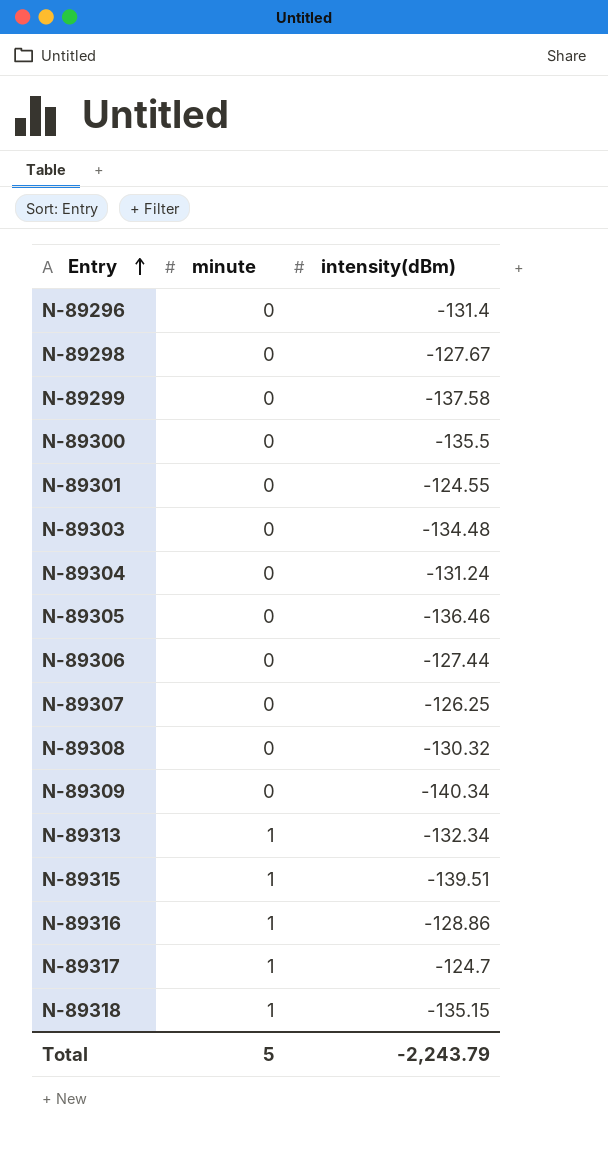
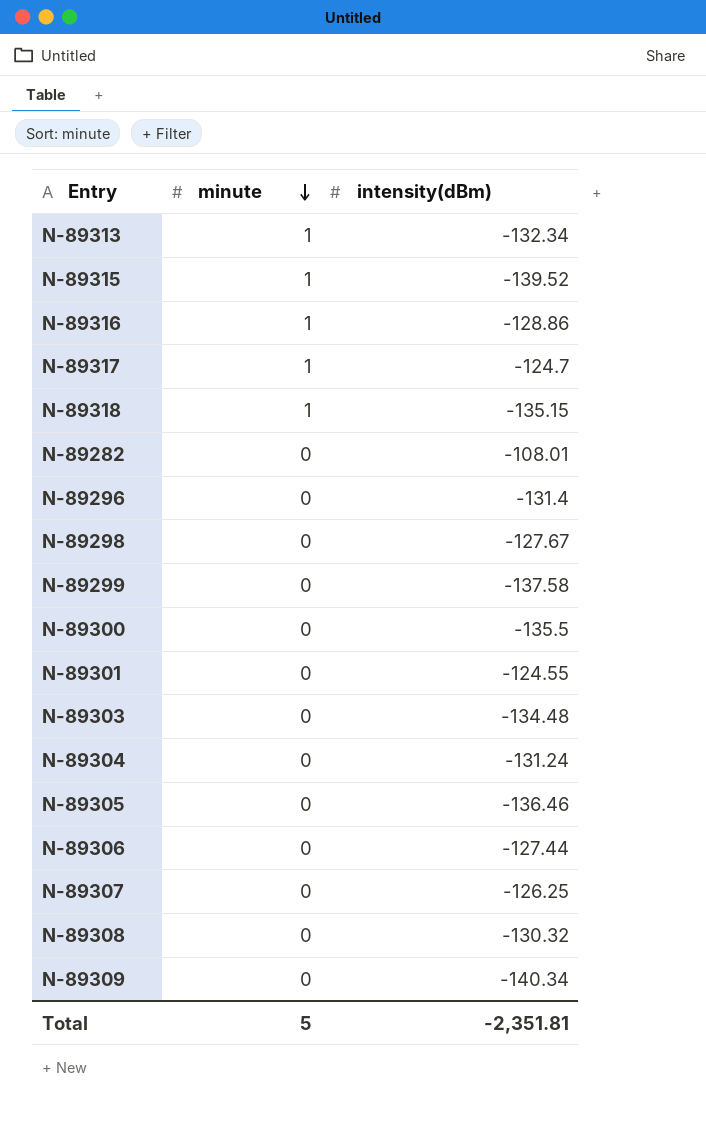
row order: Entry ascending -> minute descending
N-89315 | intensity(dBm): -139.51 -> -139.52
row N-89282: none -> 0 | -108.01
Total | intensity(dBm): -2,243.79 -> -2,351.81

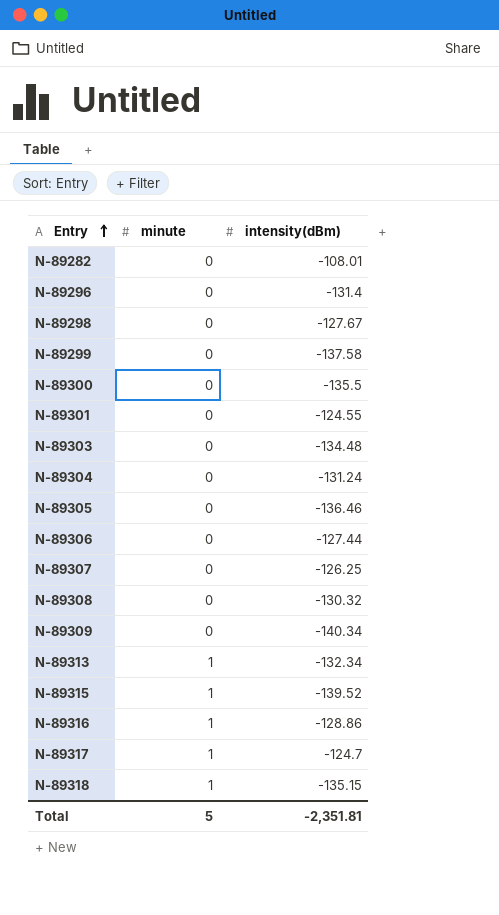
row order: minute descending -> Entry ascending

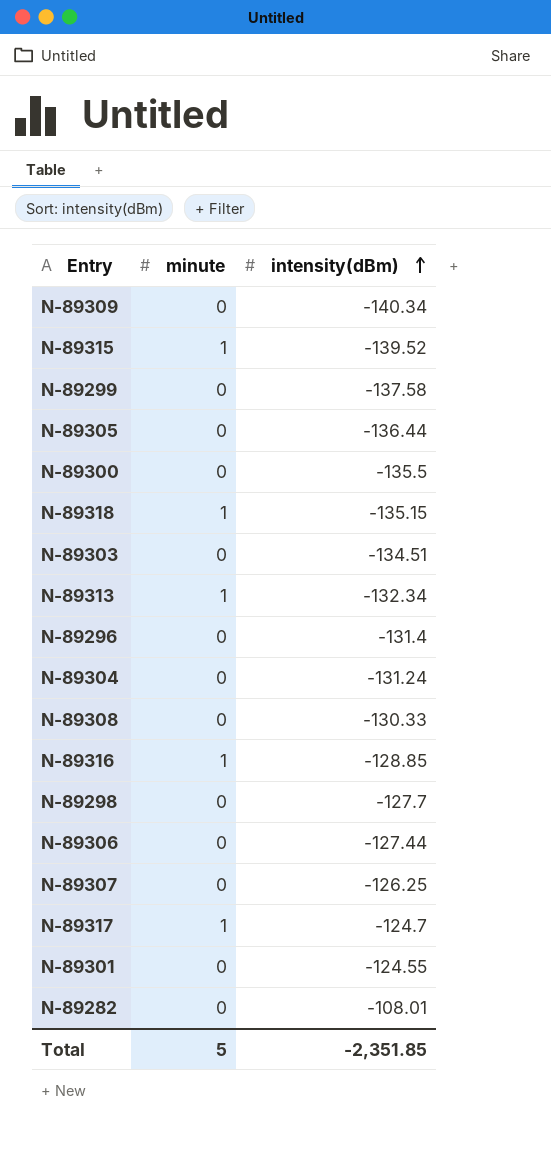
row order: Entry ascending -> intensity(dBm) ascending
N-89305 | intensity(dBm): -136.46 -> -136.44
N-89303 | intensity(dBm): -134.48 -> -134.51
N-89308 | intensity(dBm): -130.32 -> -130.33
N-89316 | intensity(dBm): -128.86 -> -128.85
N-89298 | intensity(dBm): -127.67 -> -127.7
Total | intensity(dBm): -2,351.81 -> -2,351.85

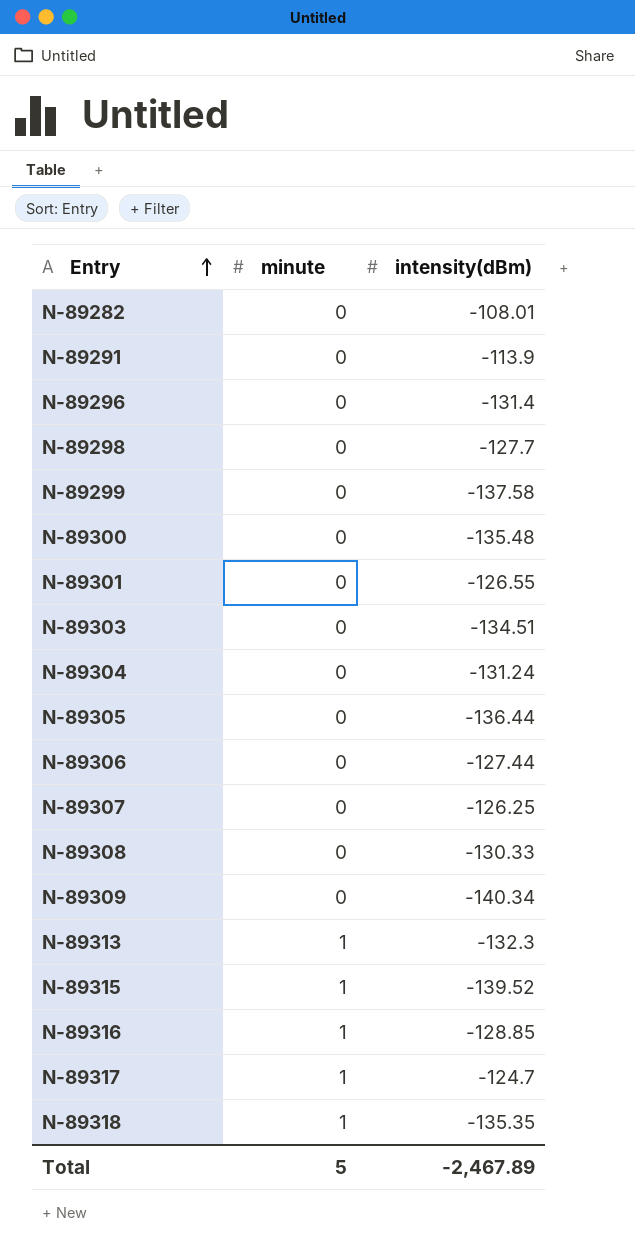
row order: intensity(dBm) ascending -> Entry ascending
row N-89291: none -> 0 | -113.9
N-89300 | intensity(dBm): -135.5 -> -135.48
N-89301 | intensity(dBm): -124.55 -> -126.55
N-89313 | intensity(dBm): -132.34 -> -132.3
N-89318 | intensity(dBm): -135.15 -> -135.35
Total | intensity(dBm): -2,351.85 -> -2,467.89

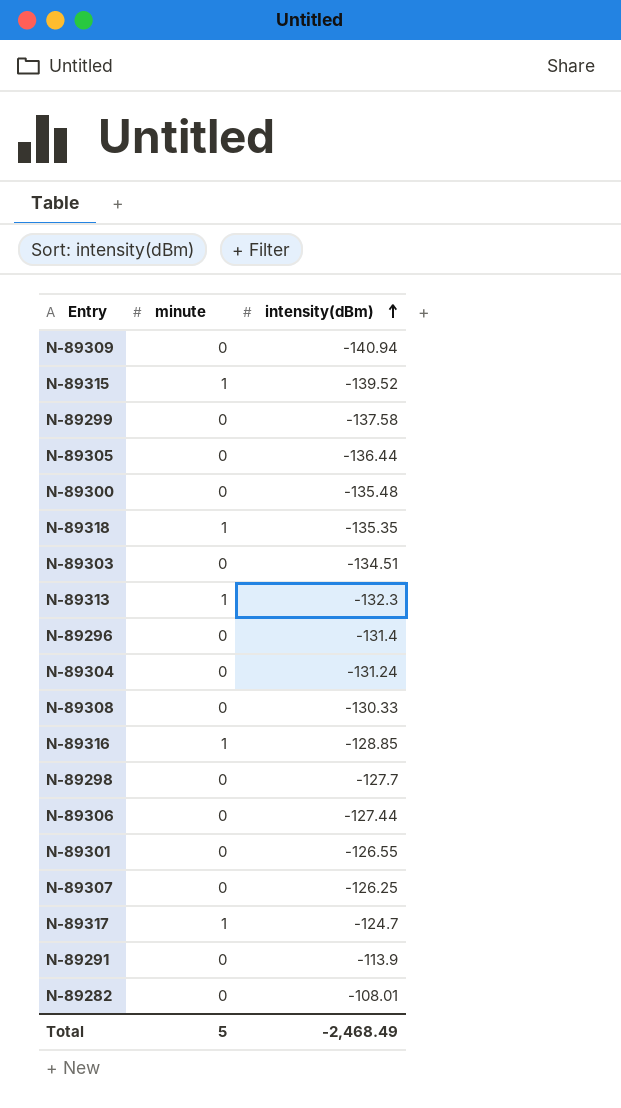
row order: Entry ascending -> intensity(dBm) ascending
N-89309 | intensity(dBm): -140.34 -> -140.94
Total | intensity(dBm): -2,467.89 -> -2,468.49

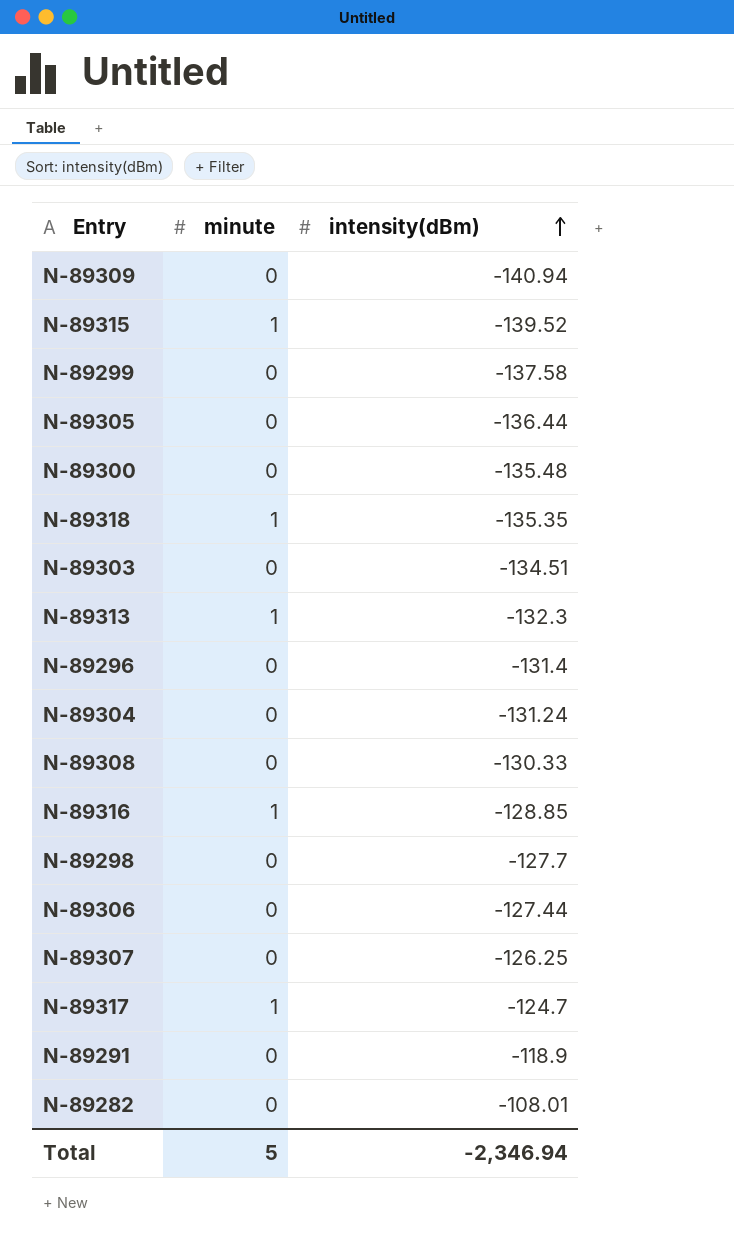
row N-89301: 0 | -126.55 -> none
N-89291 | intensity(dBm): -113.9 -> -118.9
Total | intensity(dBm): -2,468.49 -> -2,346.94

